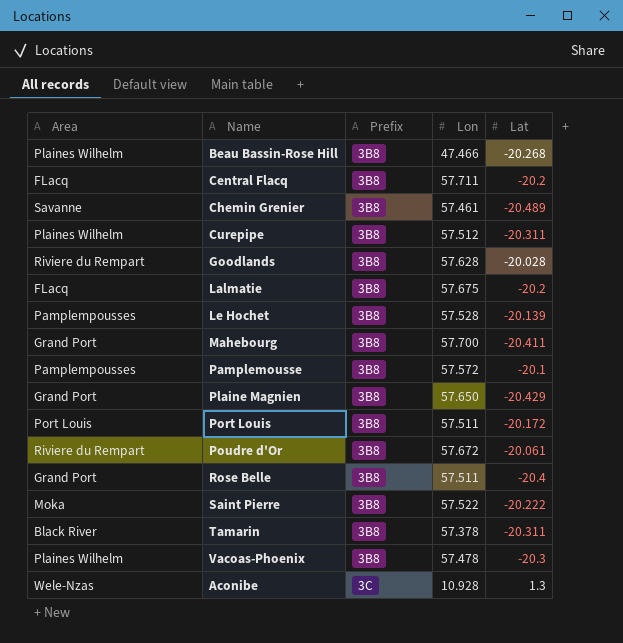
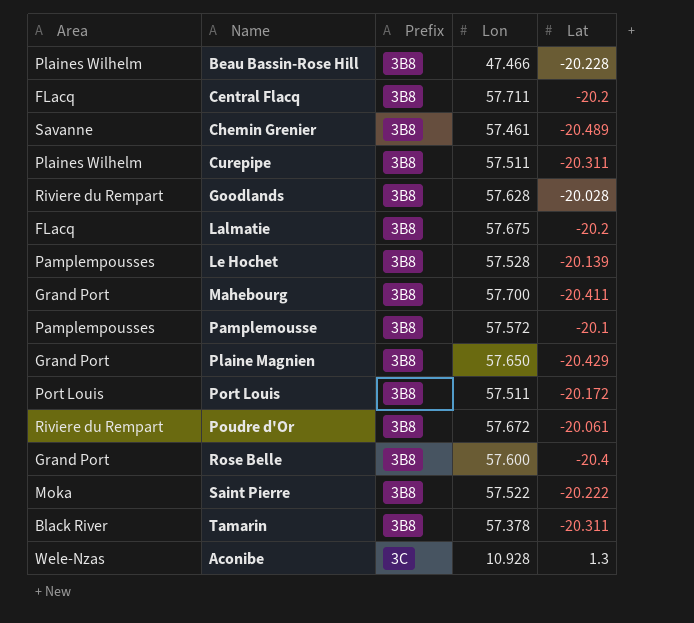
row Vacoas-Phoenix: Plaines Wilhelm | 3B8 | 57.478 | -20.3 -> none
Beau Bassin-Rose Hill | Lat: -20.268 -> -20.228
Curepipe | Lon: 57.512 -> 57.511
Rose Belle | Lon: 57.511 -> 57.600

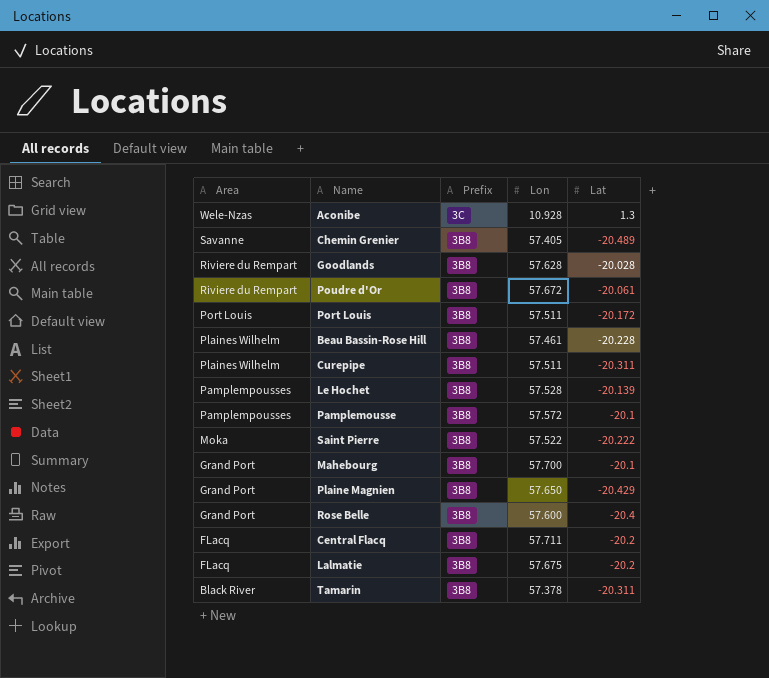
row order: Prefix ascending -> Area descending
Chemin Grenier | Lon: 57.461 -> 57.405
Beau Bassin-Rose Hill | Lon: 47.466 -> 57.461
Mahebourg | Lat: -20.411 -> -20.1

